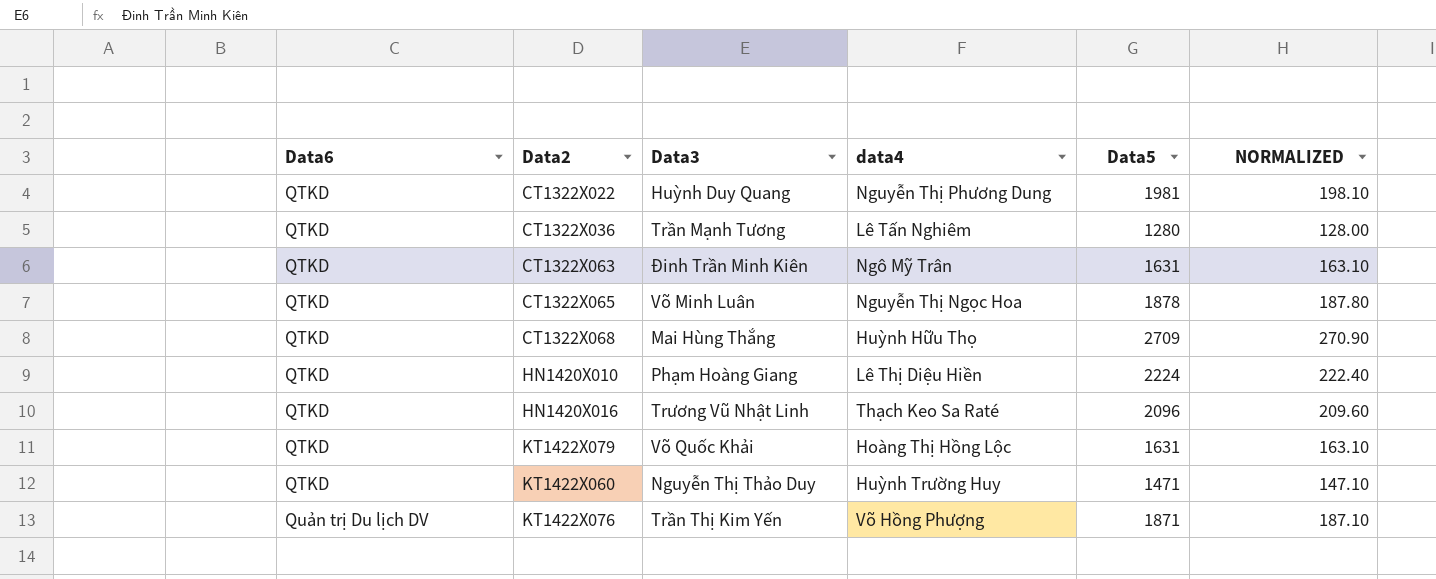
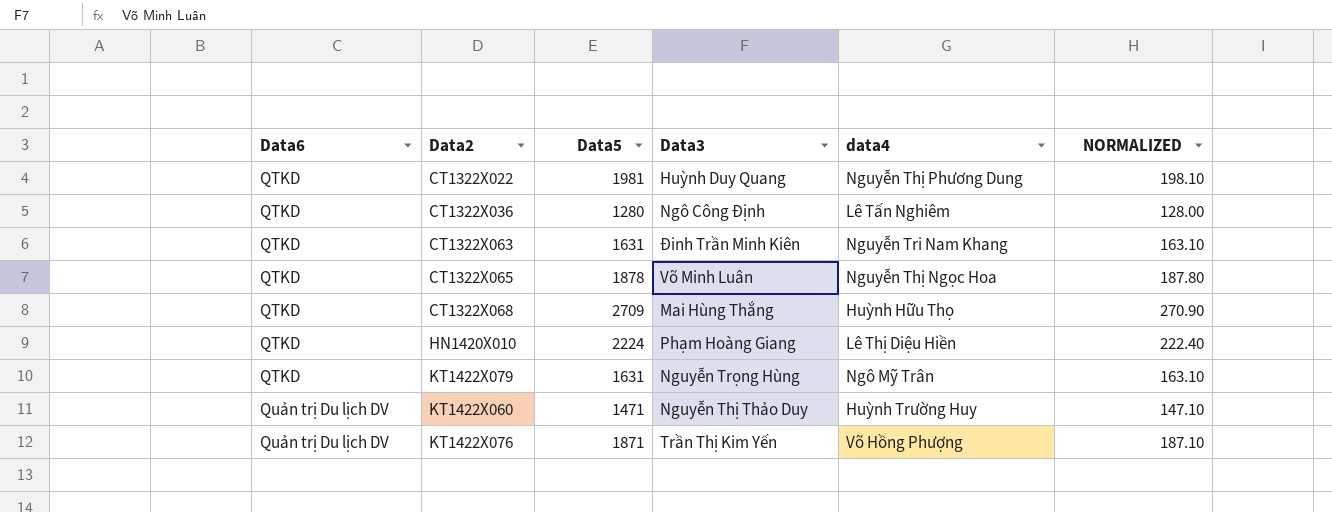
column Data5 | position: 5 -> 3
row HN1420X016: QTKD | Trương Vũ Nhật Linh | Thạch Keo Sa Raté | 2096 | 209.60 -> none
CT1322X036 | Data3: Trần Mạnh Tương -> Ngô Công Định
CT1322X063 | data4: Ngô Mỹ Trân -> Nguyễn Tri Nam Khang
KT1422X079 | Data3: Võ Quốc Khải -> Nguyễn Trọng Hùng
KT1422X079 | data4: Hoàng Thị Hồng Lộc -> Ngô Mỹ Trân
KT1422X060 | Data6: QTKD -> Quản trị Du lịch DV

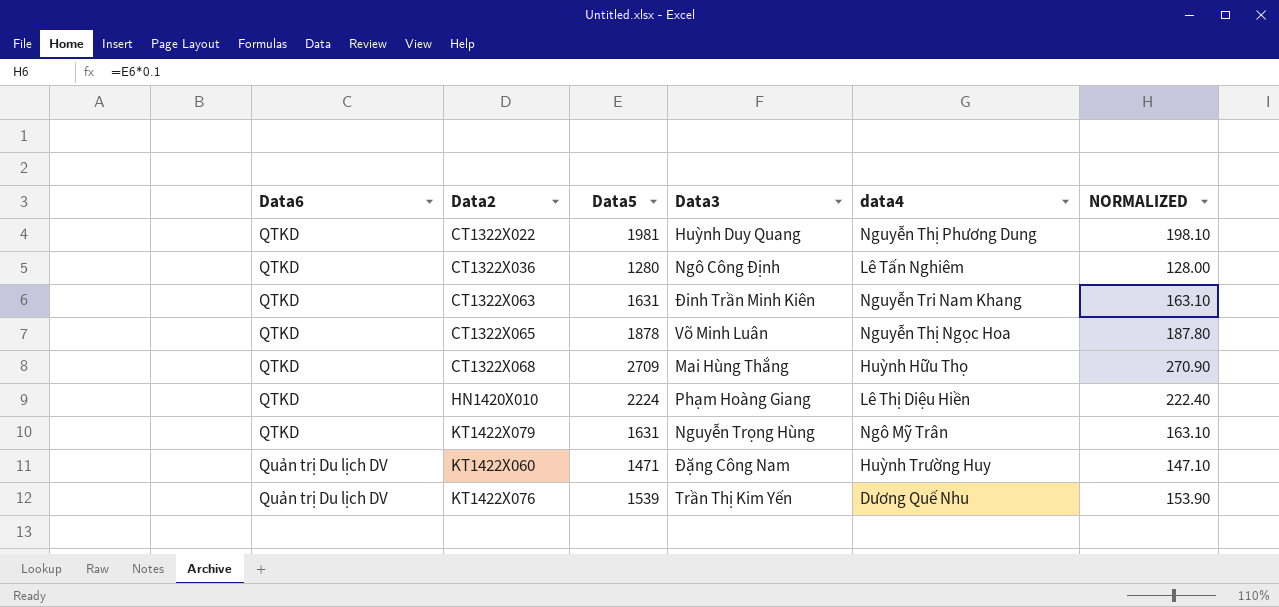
KT1422X060 | Data3: Nguyễn Thị Thảo Duy -> Đặng Công Nam
KT1422X076 | Data5: 1871 -> 1539
KT1422X076 | data4: Võ Hồng Phượng -> Dương Quế Nhu
KT1422X076 | NORMALIZED: 187.10 -> 153.90

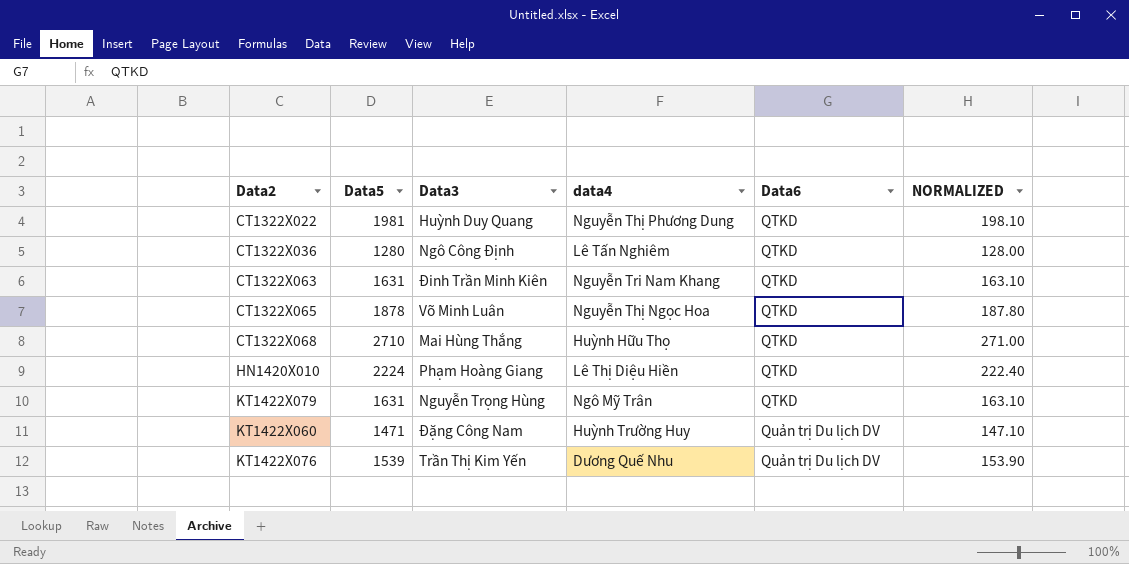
column Data6 | position: 1 -> 5
CT1322X068 | Data5: 2709 -> 2710
CT1322X068 | NORMALIZED: 270.90 -> 271.00

